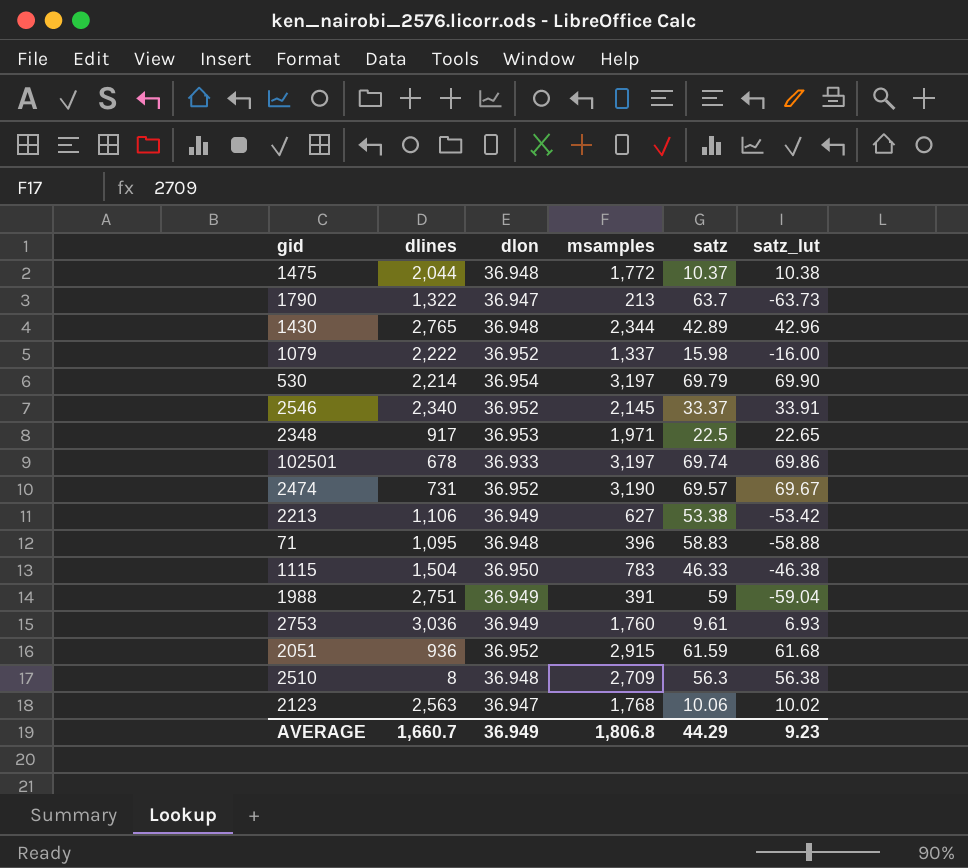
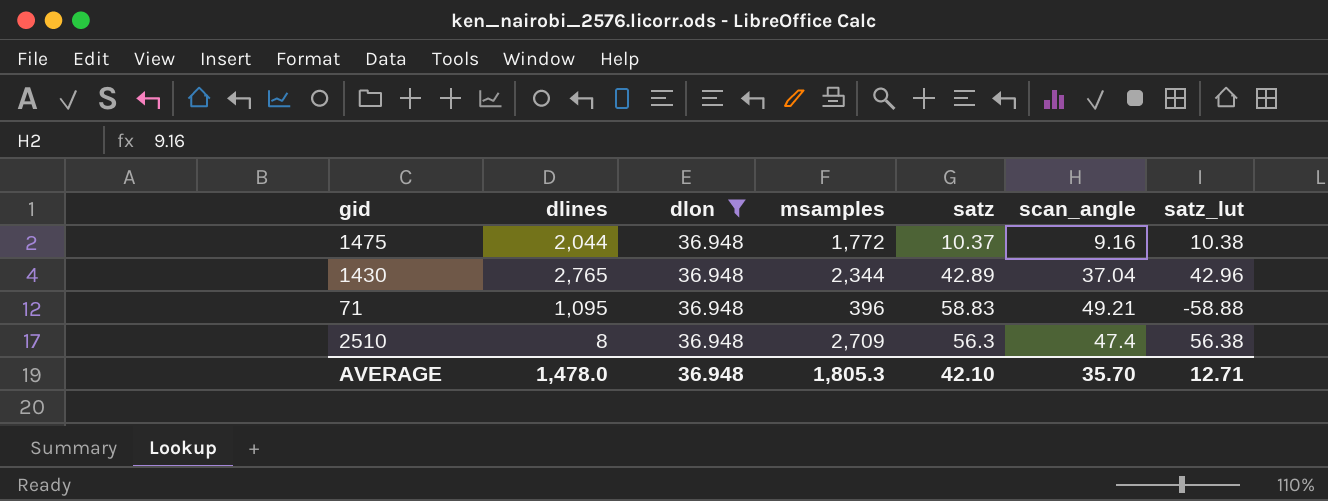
filter: none -> dlon = 36.948
column scan_angle | position: none -> 6
AVERAGE | dlines: 1,660.7 -> 1,478.0
AVERAGE | dlon: 36.949 -> 36.948
AVERAGE | msamples: 1,806.8 -> 1,805.3
AVERAGE | satz: 44.29 -> 42.10
AVERAGE | satz_lut: 9.23 -> 12.71

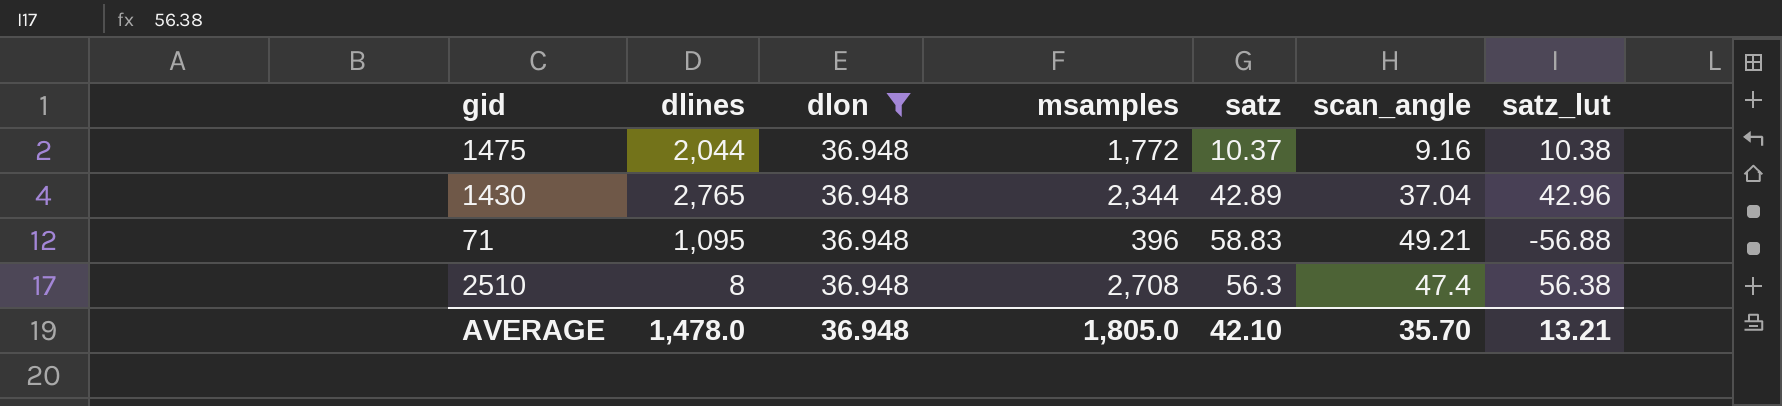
71 | satz_lut: -58.88 -> -56.88
2510 | msamples: 2,709 -> 2,708
AVERAGE | msamples: 1,805.3 -> 1,805.0
AVERAGE | satz_lut: 12.71 -> 13.21

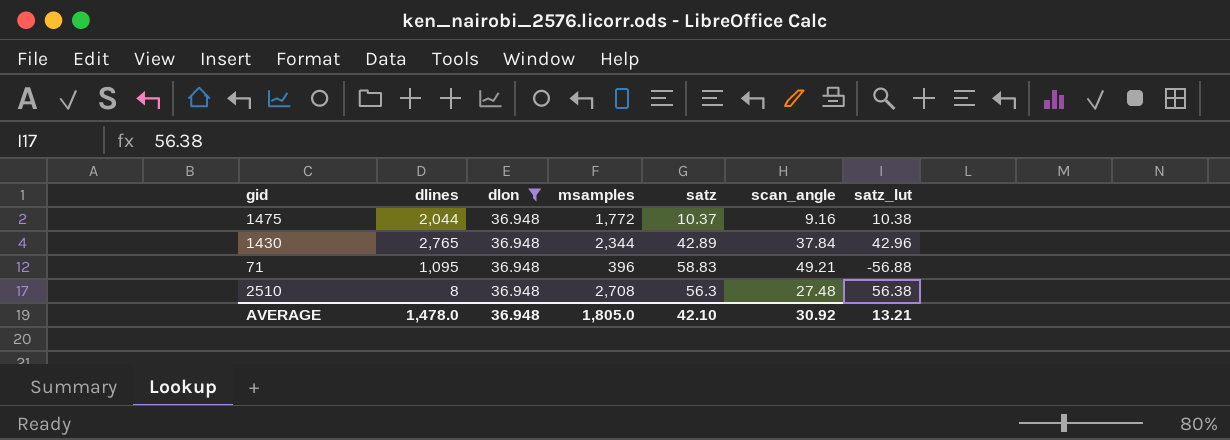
1430 | scan_angle: 37.04 -> 37.84
2510 | scan_angle: 47.4 -> 27.48
AVERAGE | scan_angle: 35.70 -> 30.92

